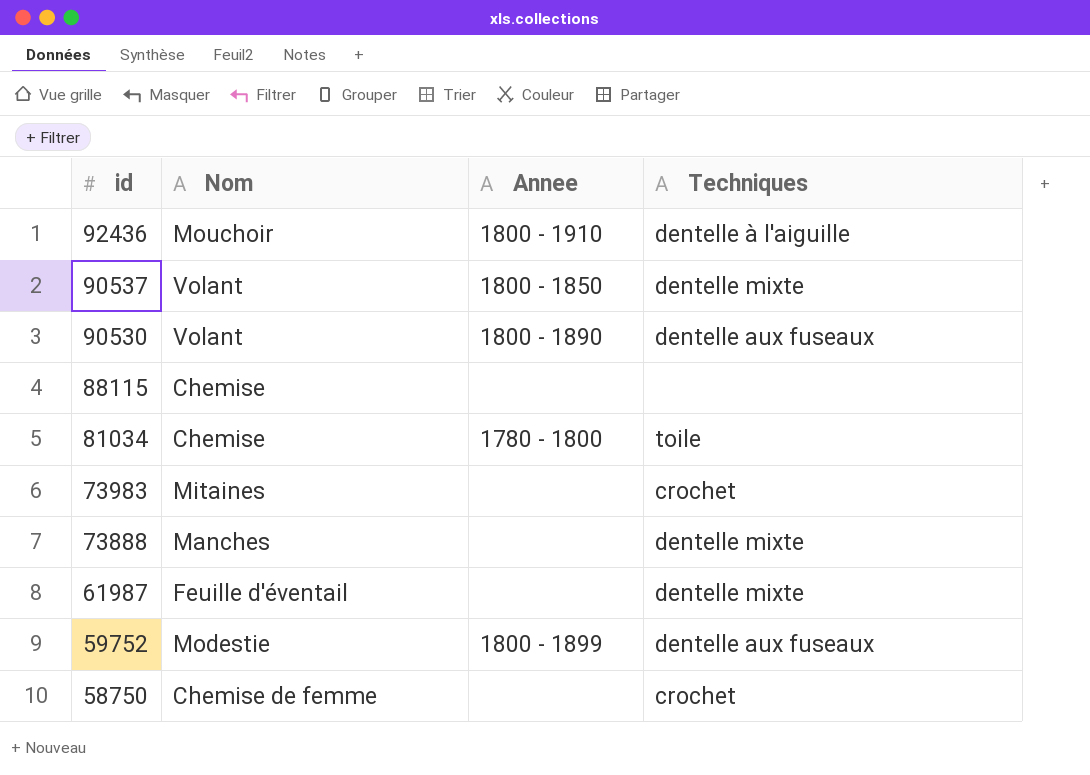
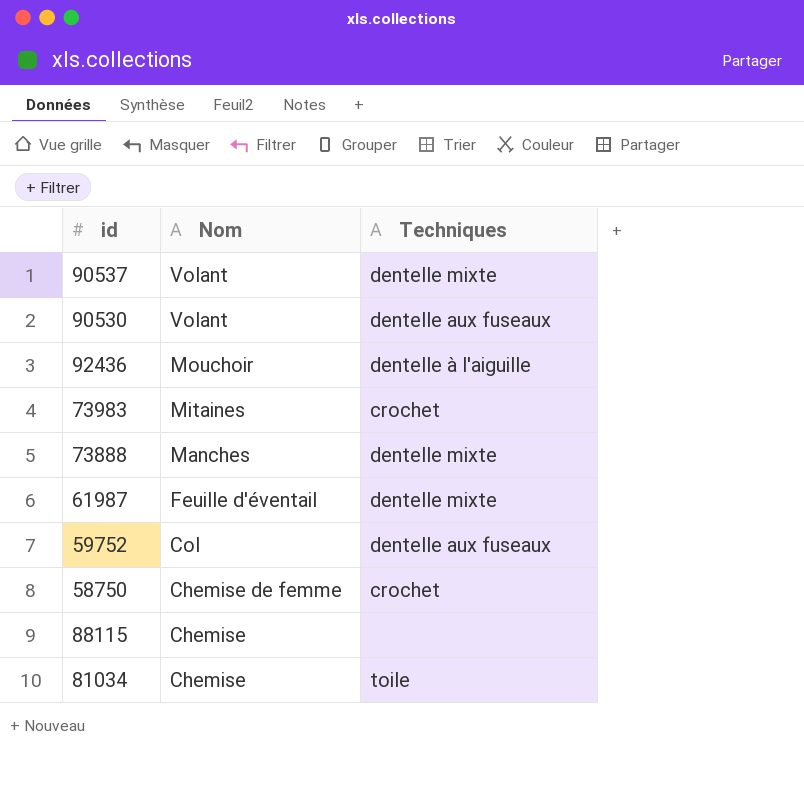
row order: id descending -> Nom descending
column Annee | position: 3 -> none
59752 | Nom: Modestie -> Col

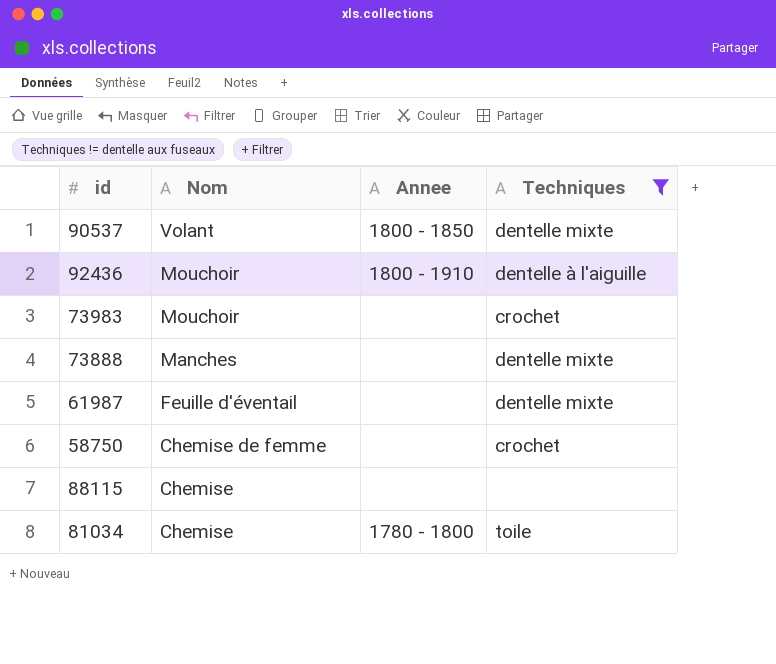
filter: none -> Techniques != dentelle aux fuseaux
column Annee | position: none -> 3
73983 | Nom: Mitaines -> Mouchoir

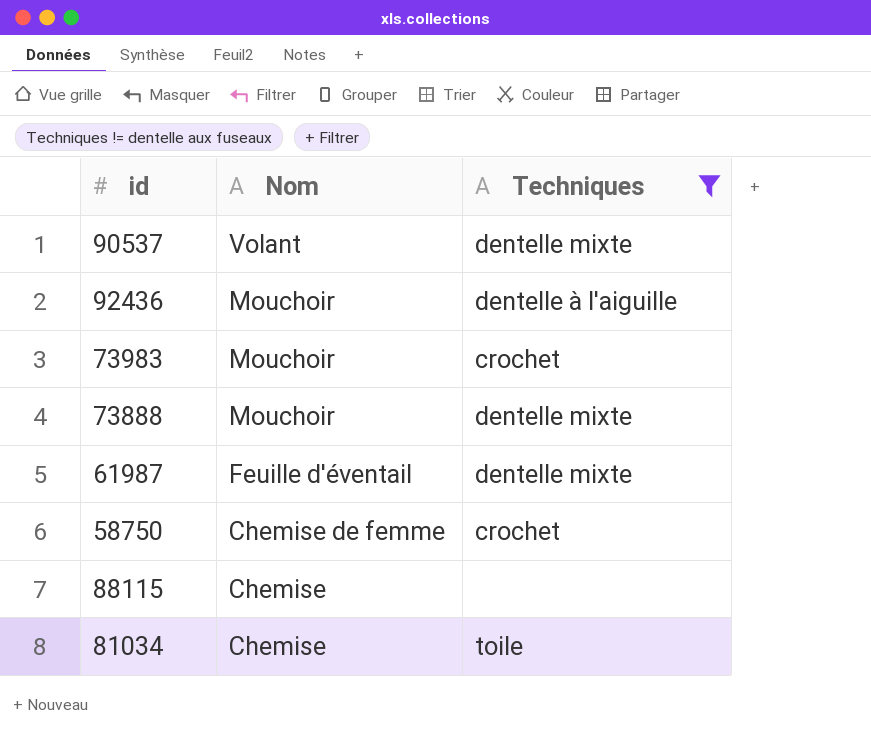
column Annee | position: 3 -> none
73888 | Nom: Manches -> Mouchoir

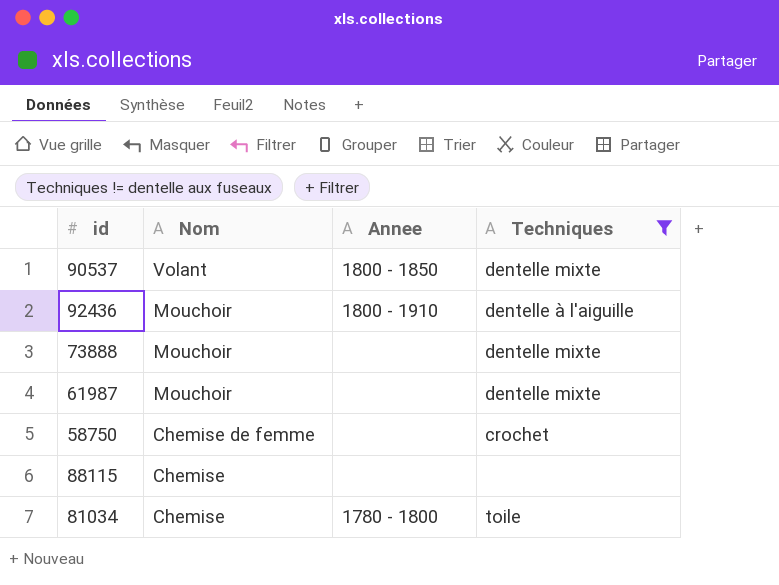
column Annee | position: none -> 3
row 73983: Mouchoir | crochet -> none
61987 | Nom: Feuille d'éventail -> Mouchoir

